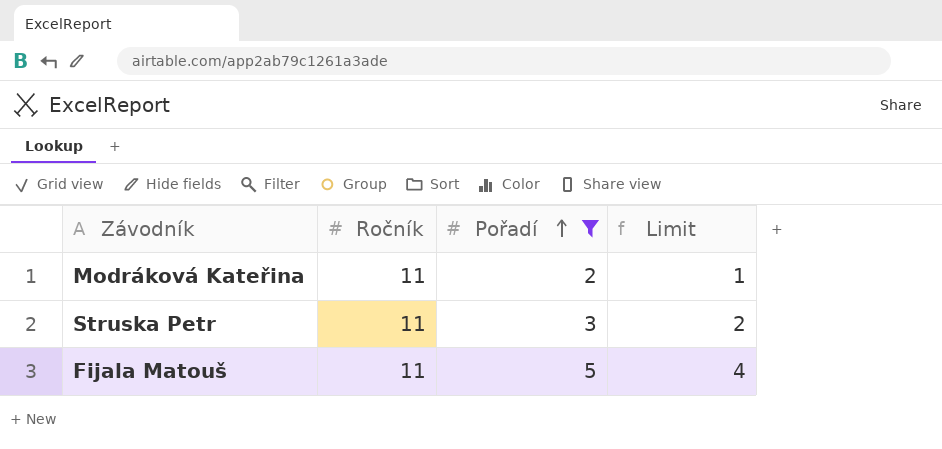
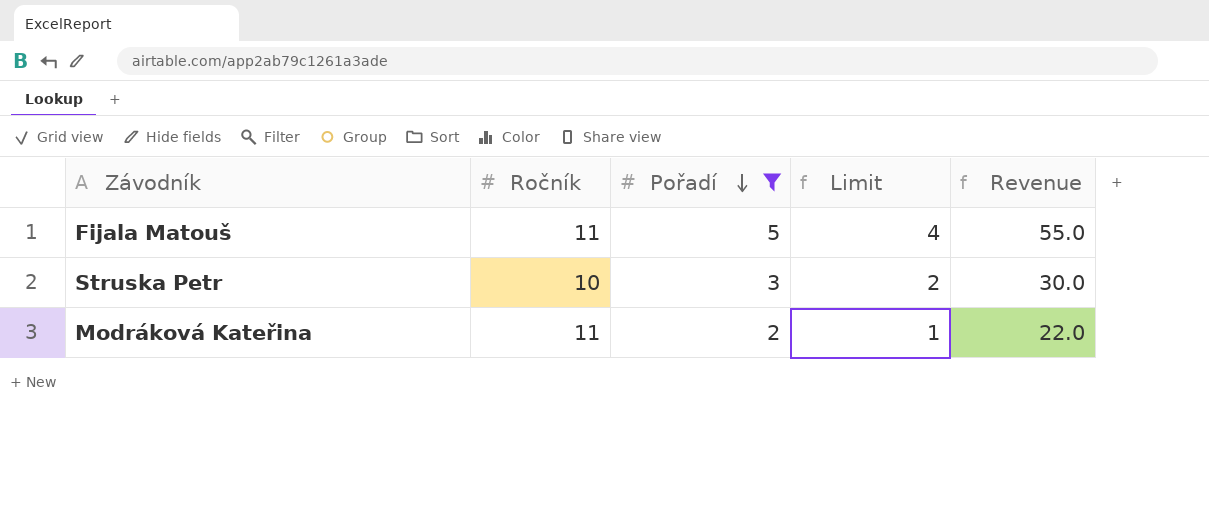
row order: Pořadí ascending -> Pořadí descending
column Revenue | formula: none -> [Ročník] * [Pořadí]
Struska Petr | Ročník: 11 -> 10

